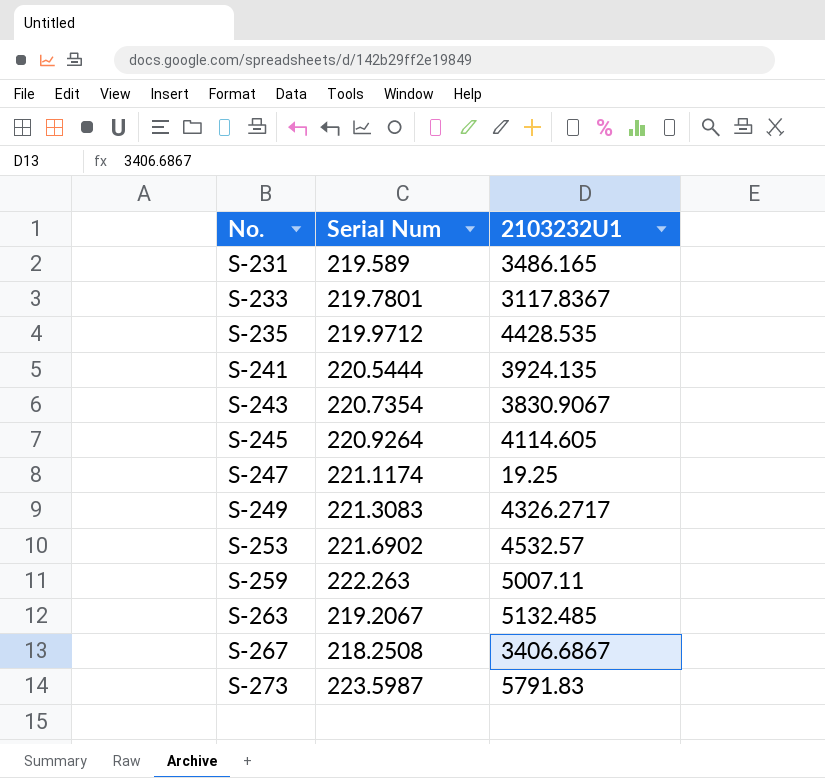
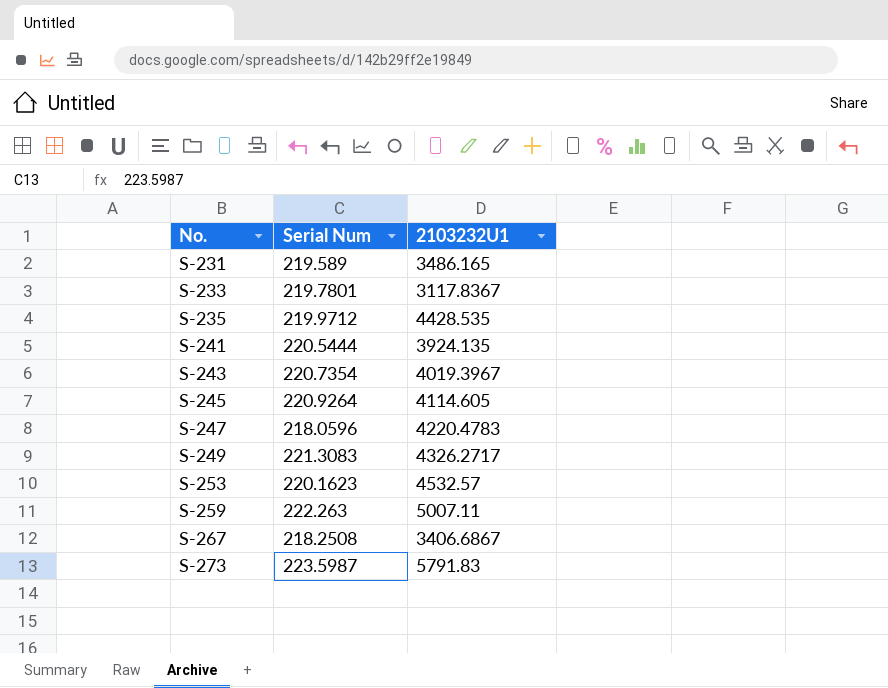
row S-263: 219.2067 | 5132.485 -> none
S-243 | 2103232U1: 3830.9067 -> 4019.3967
S-247 | Serial Num: 221.1174 -> 218.0596
S-247 | 2103232U1: 19.25 -> 4220.4783
S-253 | Serial Num: 221.6902 -> 220.1623

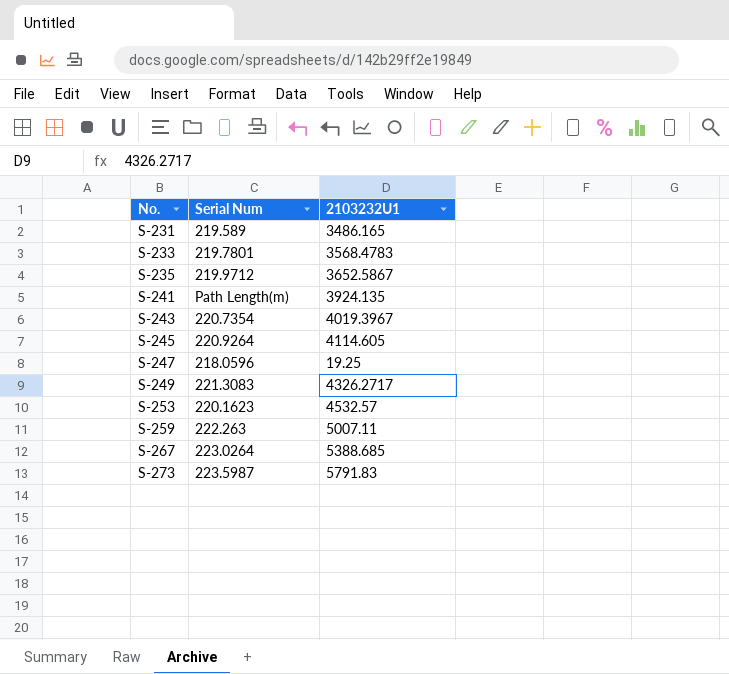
S-233 | 2103232U1: 3117.8367 -> 3568.4783
S-235 | 2103232U1: 4428.535 -> 3652.5867
S-241 | Serial Num: 220.5444 -> Path Length(m)
S-247 | 2103232U1: 4220.4783 -> 19.25
S-267 | Serial Num: 218.2508 -> 223.0264
S-267 | 2103232U1: 3406.6867 -> 5388.685

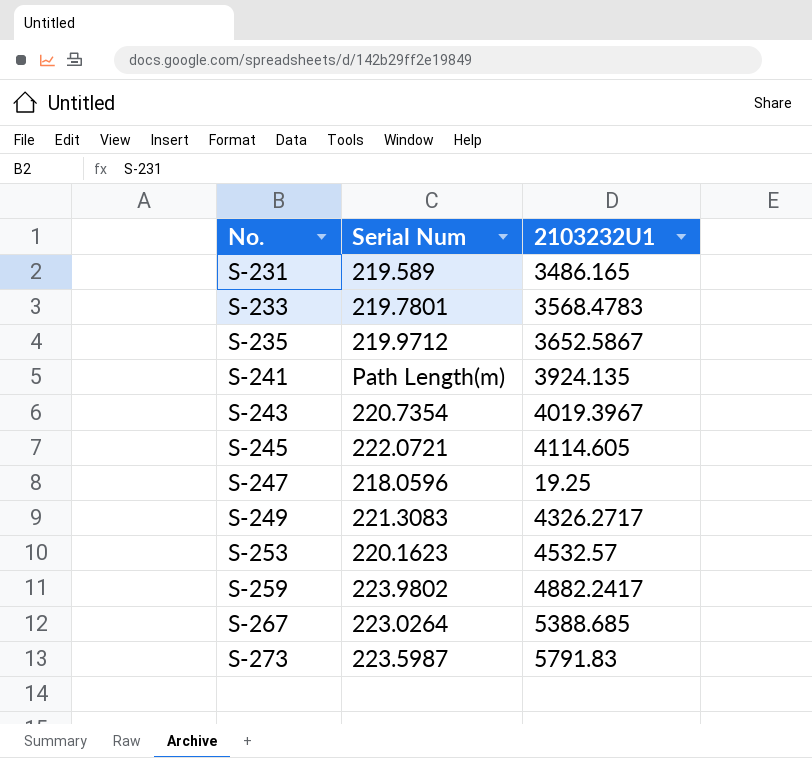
S-245 | Serial Num: 220.9264 -> 222.0721
S-259 | Serial Num: 222.263 -> 223.9802
S-259 | 2103232U1: 5007.11 -> 4882.2417

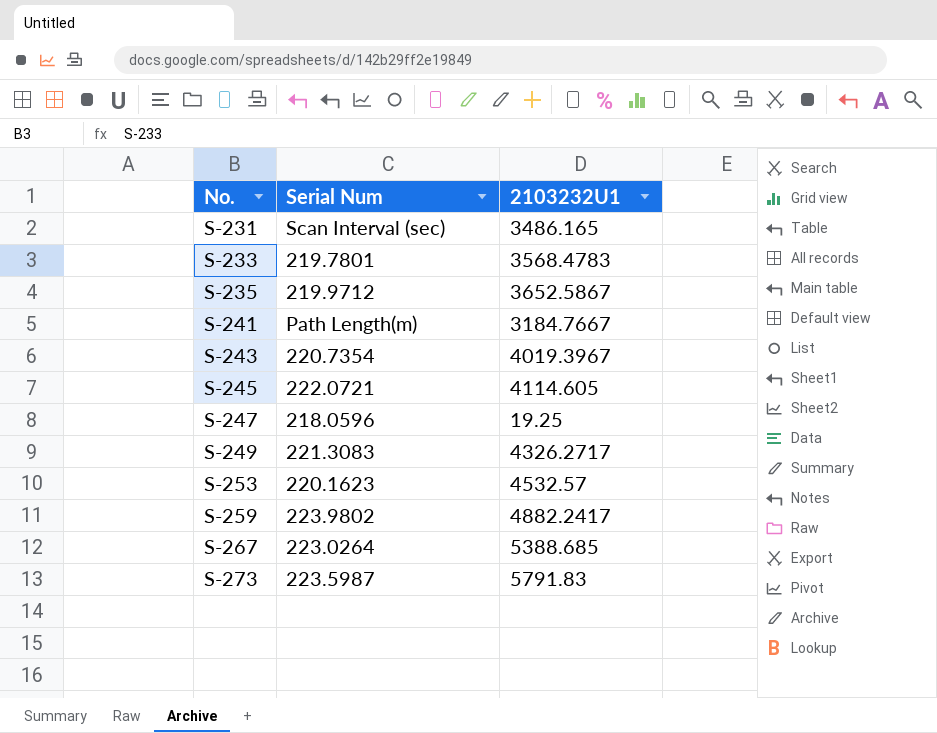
S-231 | Serial Num: 219.589 -> Scan Interval (sec)
S-241 | 2103232U1: 3924.135 -> 3184.7667

